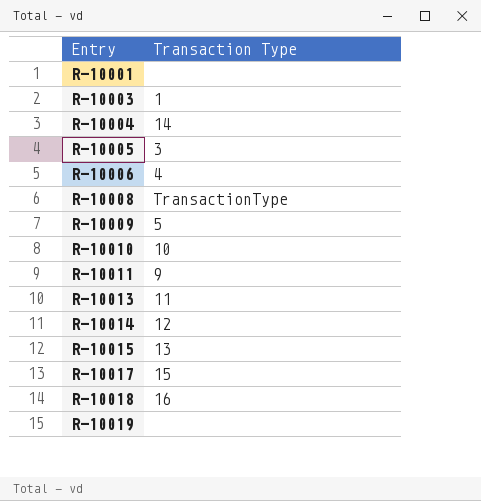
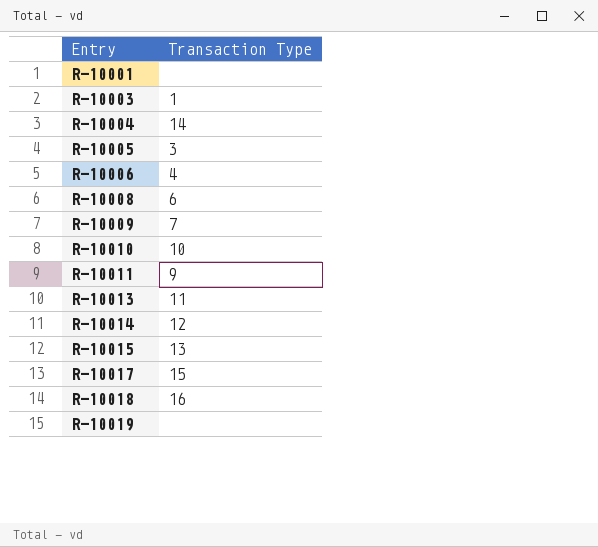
R-10008 | Transaction Type: TransactionType -> 6
R-10009 | Transaction Type: 5 -> 7

